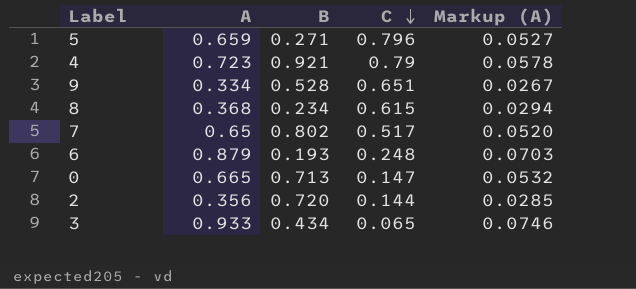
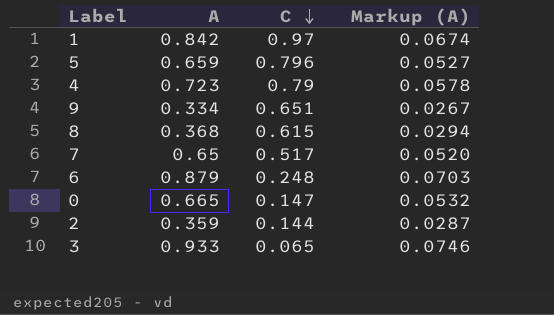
column B | position: 3 -> none
row 1: none -> 0.842 | 0.97 | 0.0674
2 | A: 0.356 -> 0.359
2 | Markup (A): 0.0285 -> 0.0287

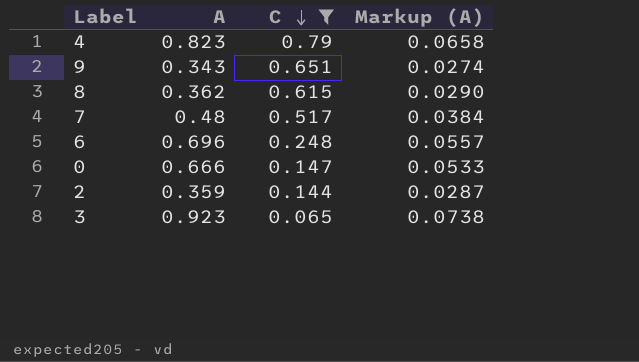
filter: none -> C <= 0.79
4 | A: 0.723 -> 0.823
4 | Markup (A): 0.0578 -> 0.0658
9 | A: 0.334 -> 0.343
9 | Markup (A): 0.0267 -> 0.0274
8 | A: 0.368 -> 0.362
8 | Markup (A): 0.0294 -> 0.0290
7 | A: 0.65 -> 0.48
7 | Markup (A): 0.0520 -> 0.0384
6 | A: 0.879 -> 0.696
6 | Markup (A): 0.0703 -> 0.0557
0 | A: 0.665 -> 0.666
0 | Markup (A): 0.0532 -> 0.0533
3 | A: 0.933 -> 0.923
3 | Markup (A): 0.0746 -> 0.0738

